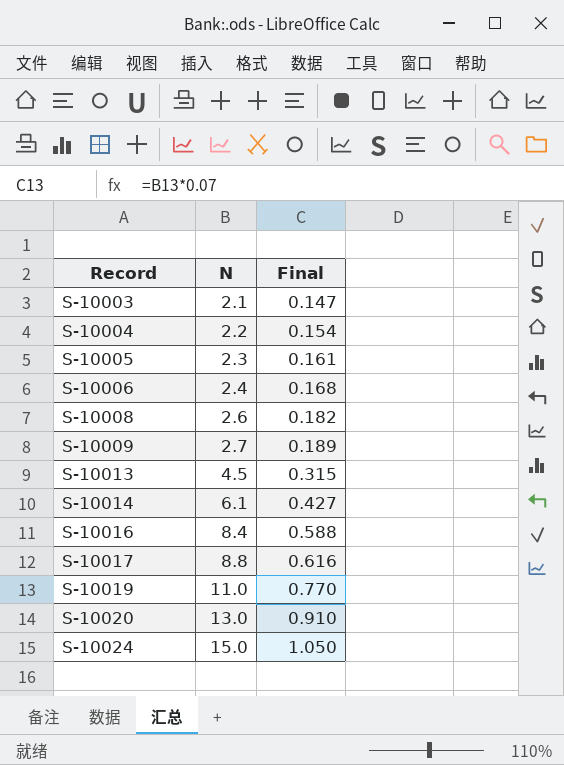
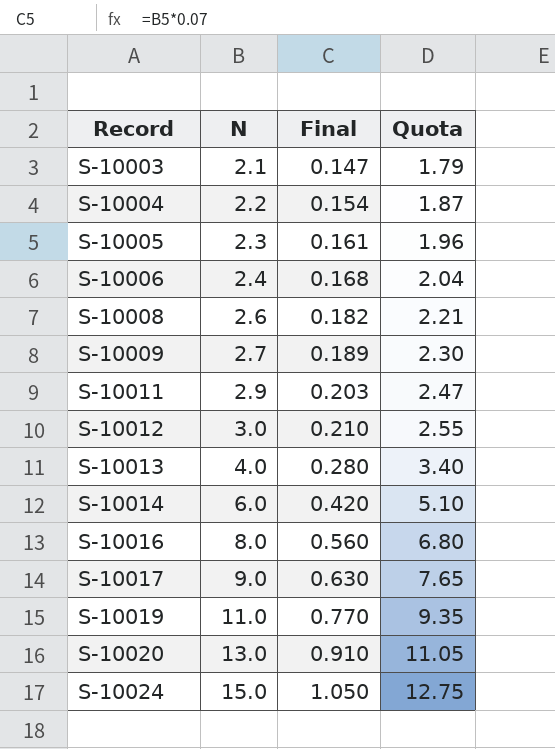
column Quota | formula: none -> [N] * 0.85
row S-10011: none -> 2.9 | 0.203 | 2.47
row S-10012: none -> 3.0 | 0.210 | 2.55
S-10013 | N: 4.5 -> 4.0
S-10013 | Final: 0.315 -> 0.280
S-10014 | N: 6.1 -> 6.0
S-10014 | Final: 0.427 -> 0.420
S-10016 | N: 8.4 -> 8.0
S-10016 | Final: 0.588 -> 0.560
S-10017 | N: 8.8 -> 9.0
S-10017 | Final: 0.616 -> 0.630

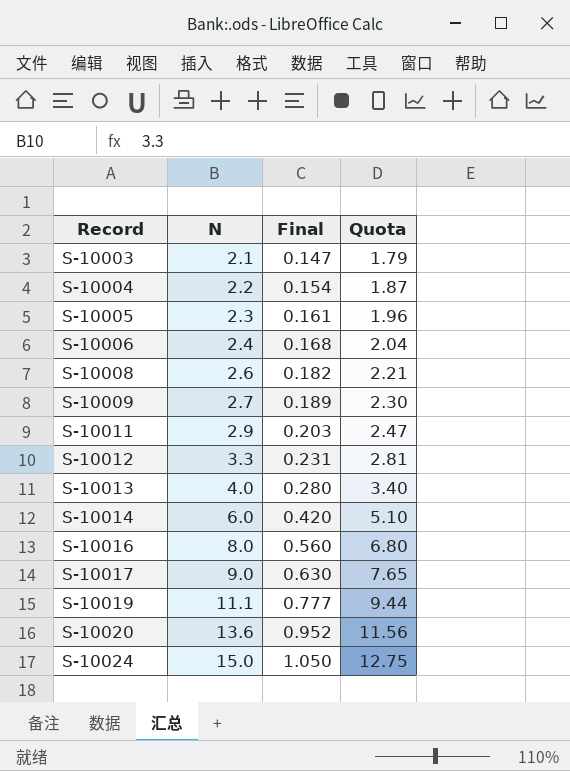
S-10012 | N: 3.0 -> 3.3
S-10012 | Final: 0.210 -> 0.231
S-10012 | Quota: 2.55 -> 2.81
S-10019 | N: 11.0 -> 11.1
S-10019 | Final: 0.770 -> 0.777
S-10019 | Quota: 9.35 -> 9.44
S-10020 | N: 13.0 -> 13.6
S-10020 | Final: 0.910 -> 0.952
S-10020 | Quota: 11.05 -> 11.56

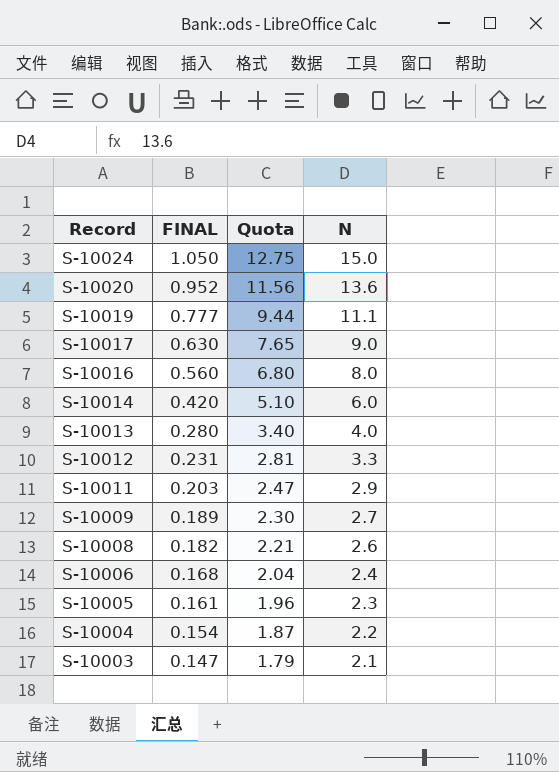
row order: Record ascending -> Record descending
column name: Final -> FINAL
column N | position: 2 -> 4

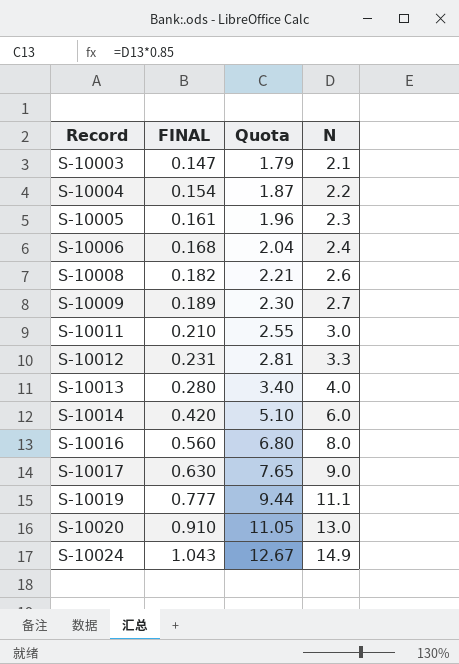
row order: Record descending -> Record ascending
S-10011 | FINAL: 0.203 -> 0.210
S-10011 | Quota: 2.47 -> 2.55
S-10011 | N: 2.9 -> 3.0
S-10020 | FINAL: 0.952 -> 0.910
S-10020 | Quota: 11.56 -> 11.05
S-10020 | N: 13.6 -> 13.0
S-10024 | FINAL: 1.050 -> 1.043
S-10024 | Quota: 12.75 -> 12.67
S-10024 | N: 15.0 -> 14.9

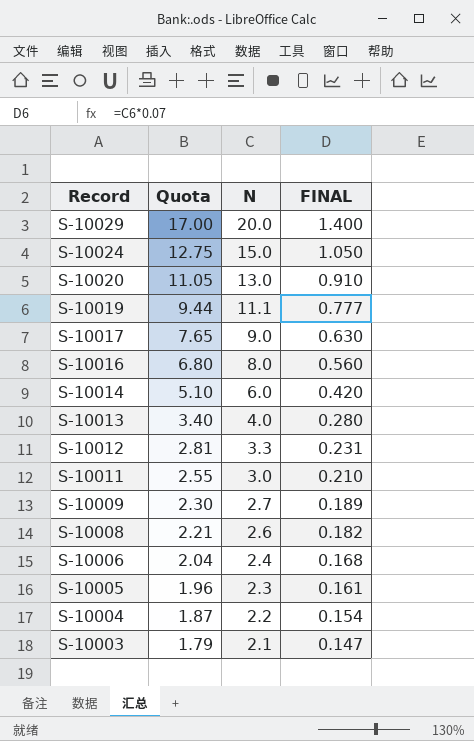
row order: Record ascending -> Record descending
column FINAL | position: 2 -> 4
row S-10029: none -> 17.00 | 20.0 | 1.400
S-10024 | Quota: 12.67 -> 12.75
S-10024 | N: 14.9 -> 15.0
S-10024 | FINAL: 1.043 -> 1.050

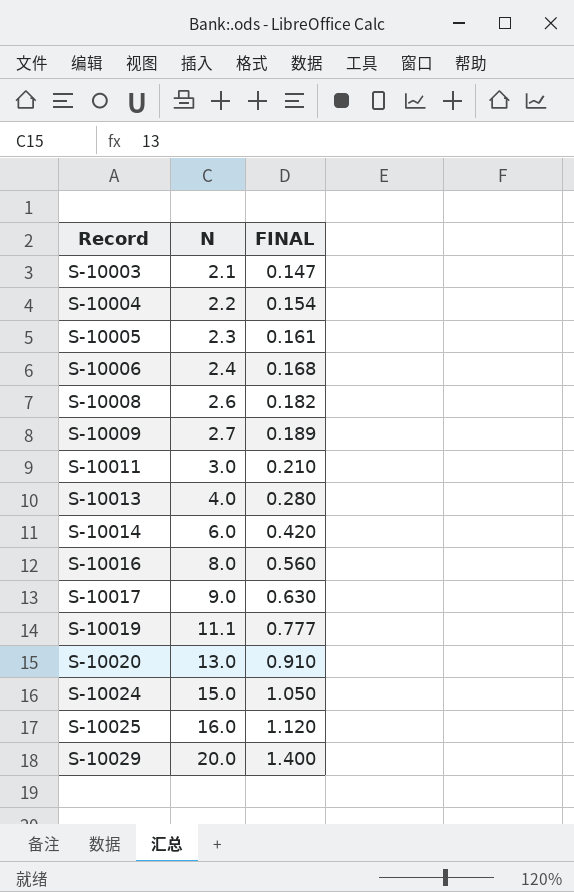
row order: Record descending -> Record ascending
column Quota | formula: [N] * 0.85 -> none
row S-10012: 2.81 | 3.3 | 0.231 -> none
row S-10025: none -> 16.0 | 1.120

